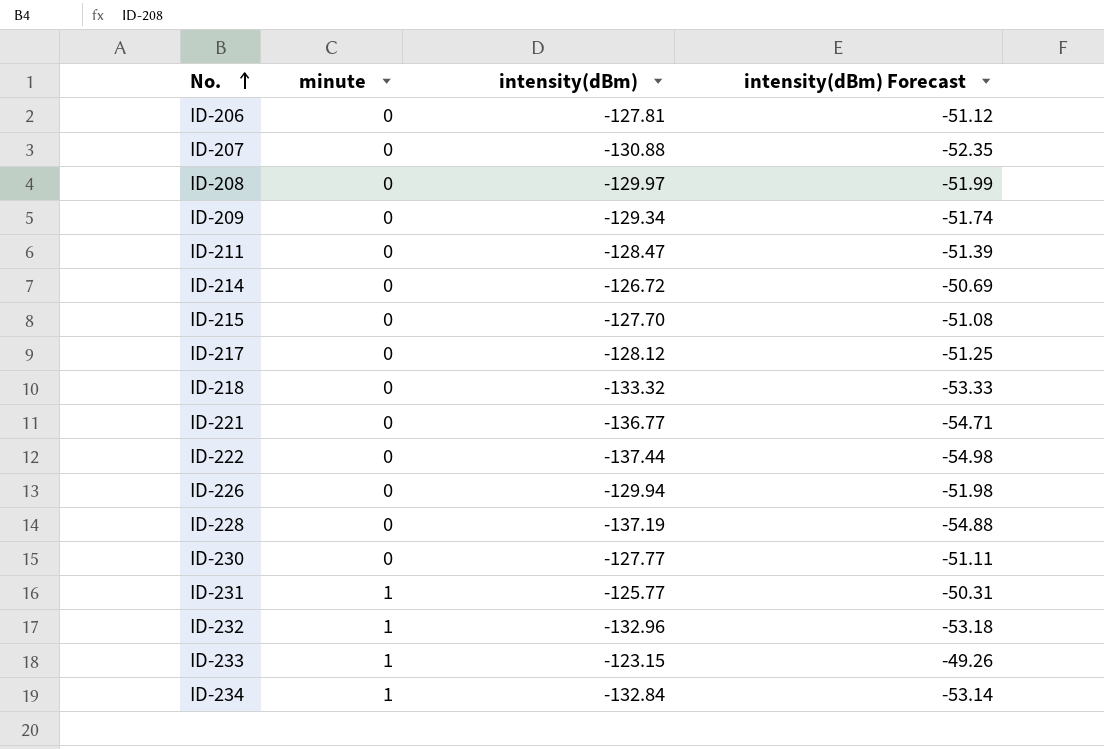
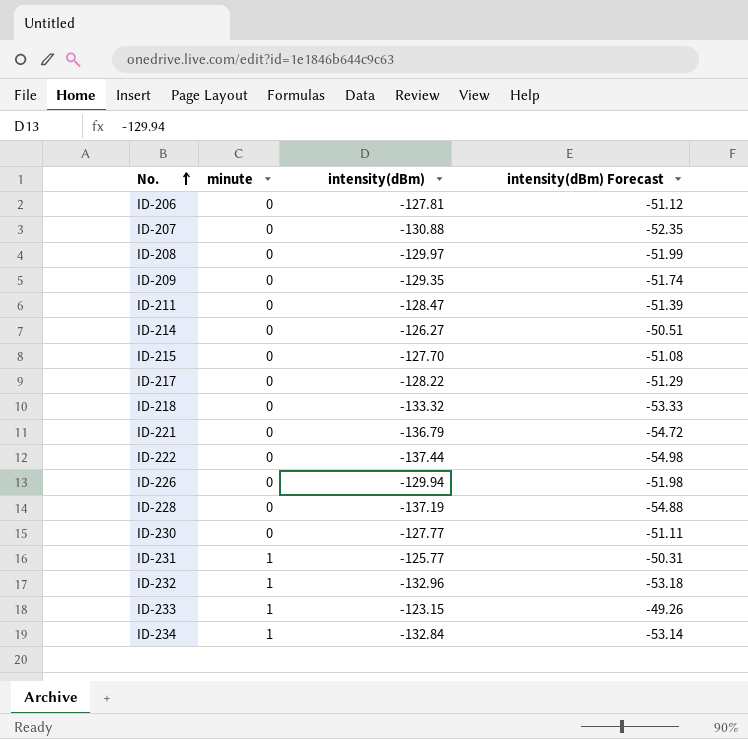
ID-209 | intensity(dBm): -129.34 -> -129.35
ID-214 | intensity(dBm): -126.72 -> -126.27
ID-214 | intensity(dBm) Forecast: -50.69 -> -50.51
ID-217 | intensity(dBm): -128.12 -> -128.22
ID-217 | intensity(dBm) Forecast: -51.25 -> -51.29
ID-221 | intensity(dBm): -136.77 -> -136.79
ID-221 | intensity(dBm) Forecast: -54.71 -> -54.72

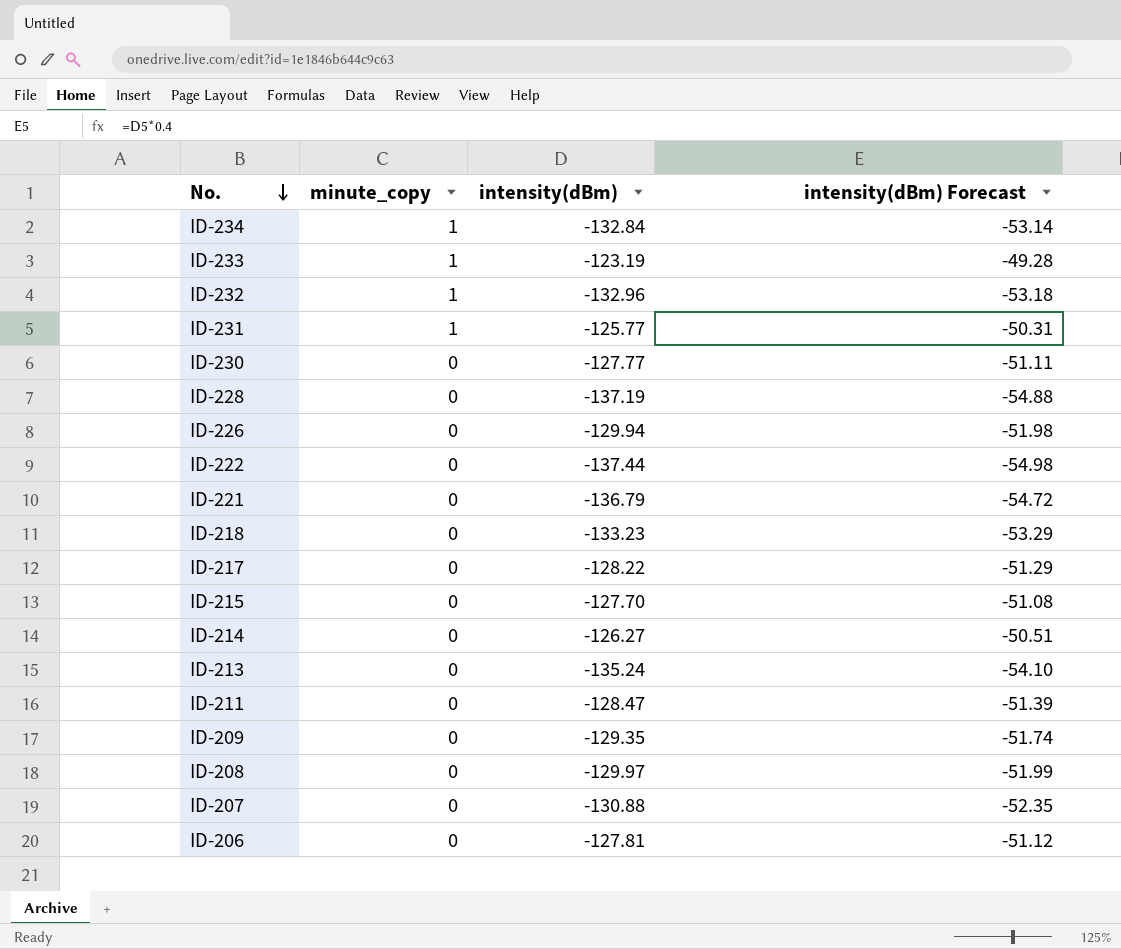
row order: No. ascending -> No. descending
column name: minute -> minute_copy
ID-233 | intensity(dBm): -123.15 -> -123.19
ID-233 | intensity(dBm) Forecast: -49.26 -> -49.28
ID-218 | intensity(dBm): -133.32 -> -133.23
ID-218 | intensity(dBm) Forecast: -53.33 -> -53.29
row ID-213: none -> 0 | -135.24 | -54.10

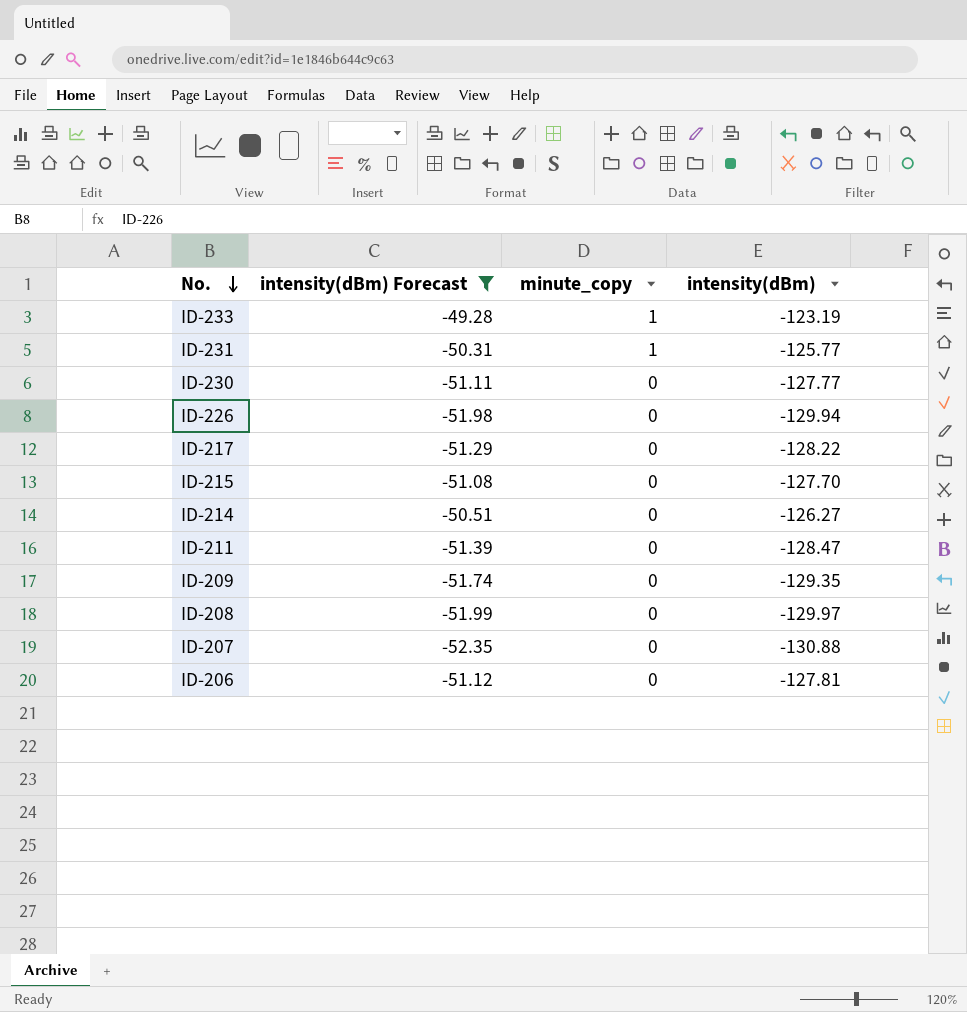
filter: none -> intensity(dBm) Forecast >= -52.35
column intensity(dBm) Forecast | position: 4 -> 2

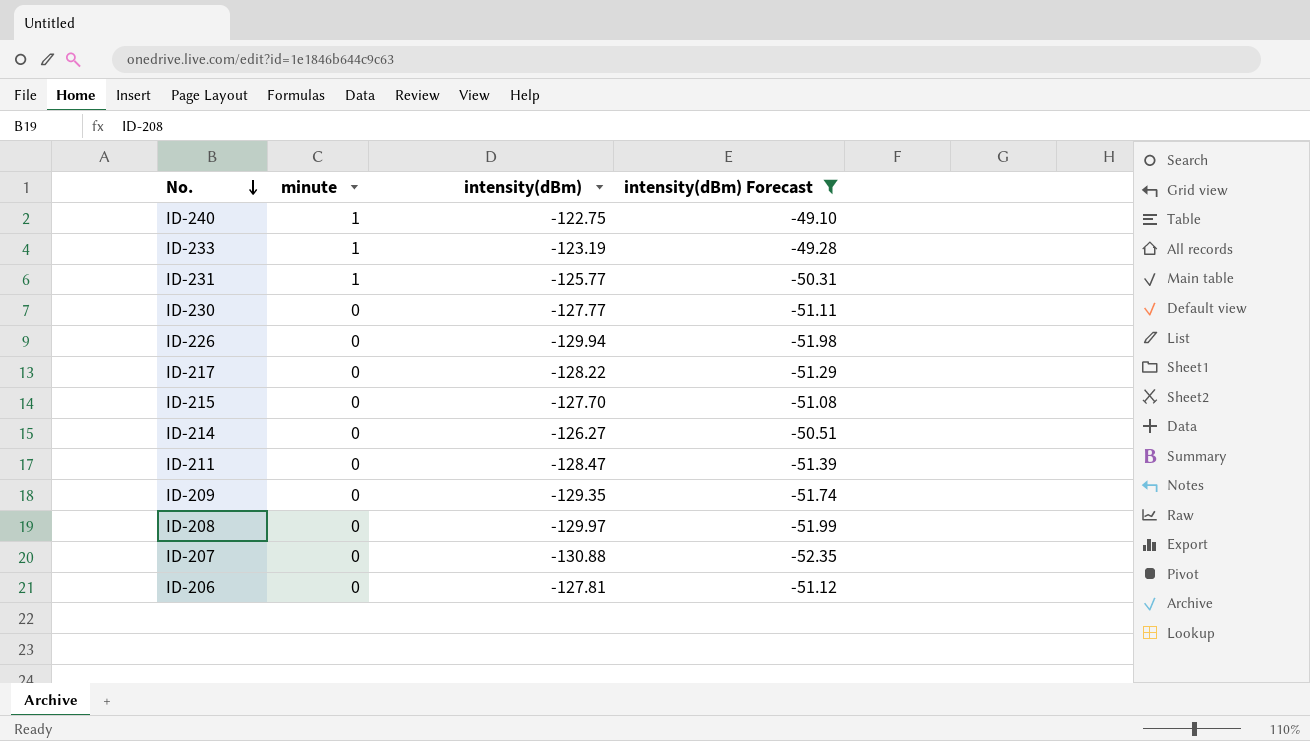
column name: minute_copy -> minute
column intensity(dBm) Forecast | position: 2 -> 4
row ID-240: none -> 1 | -122.75 | -49.10

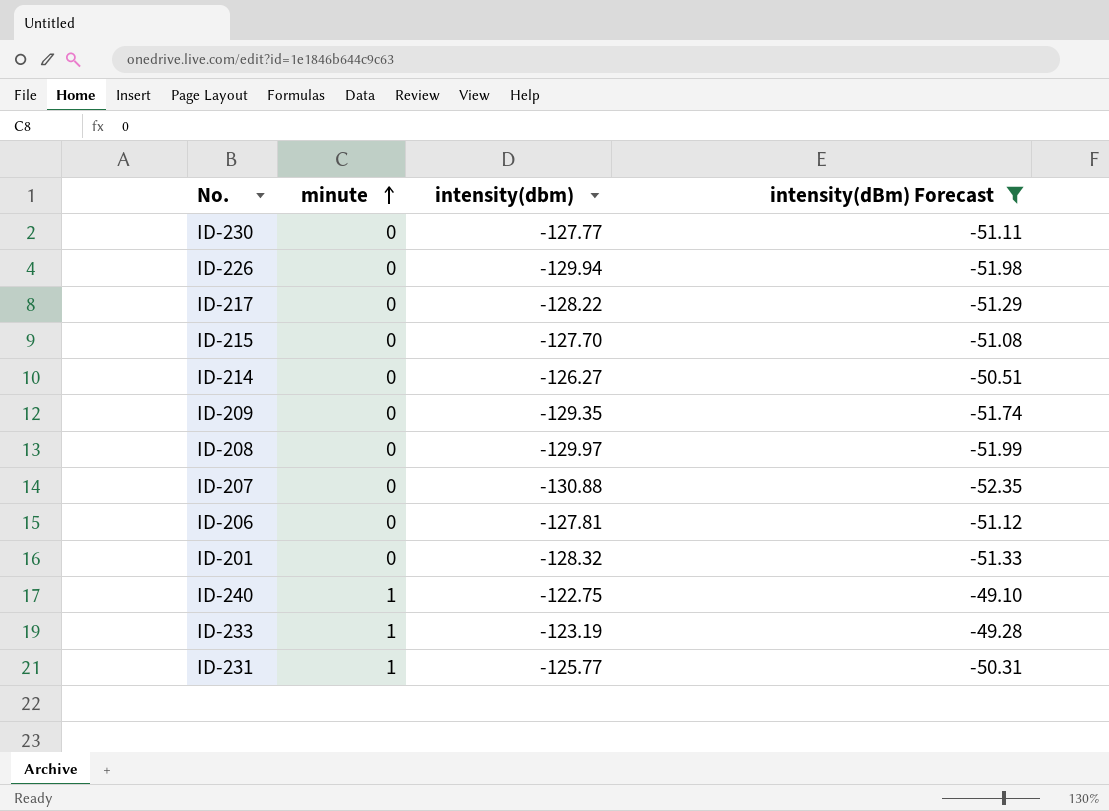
row order: No. descending -> minute ascending
column name: intensity(dBm) -> intensity(dbm)
row ID-211: 0 | -128.47 | -51.39 -> none
row ID-201: none -> 0 | -128.32 | -51.33

